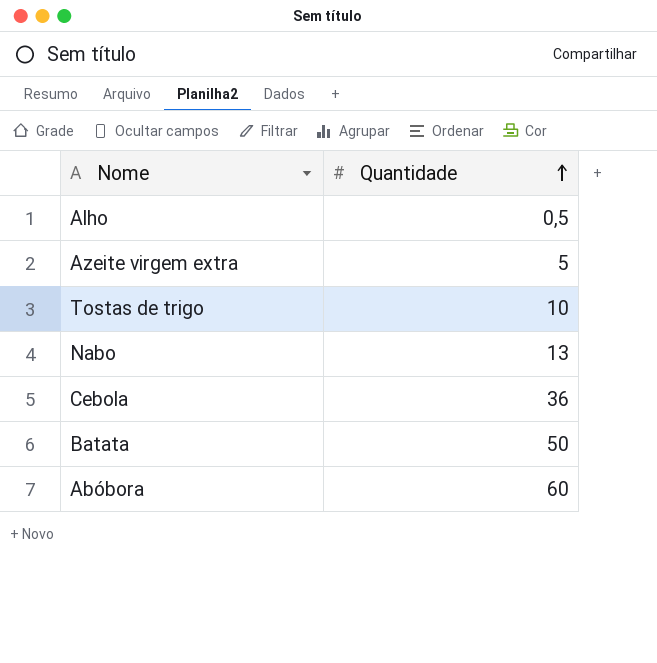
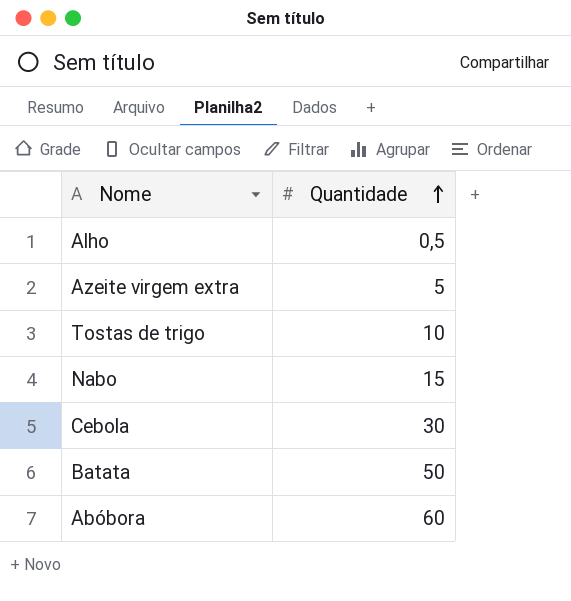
Nabo | Quantidade: 13 -> 15
Cebola | Quantidade: 36 -> 30

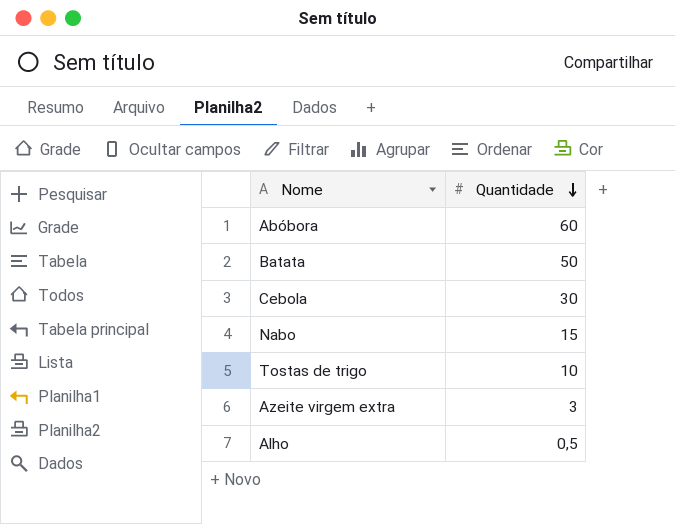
row order: Quantidade ascending -> Quantidade descending
Azeite virgem extra | Quantidade: 5 -> 3

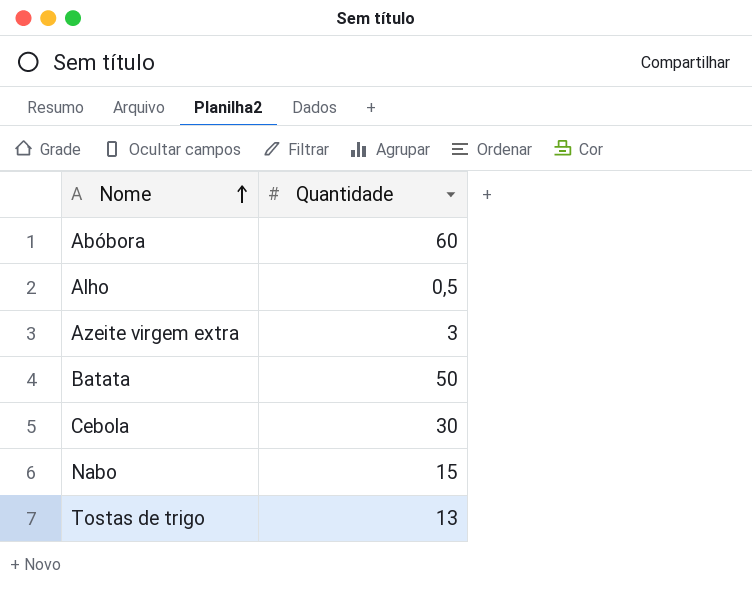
row order: Quantidade descending -> Nome ascending
Tostas de trigo | Quantidade: 10 -> 13

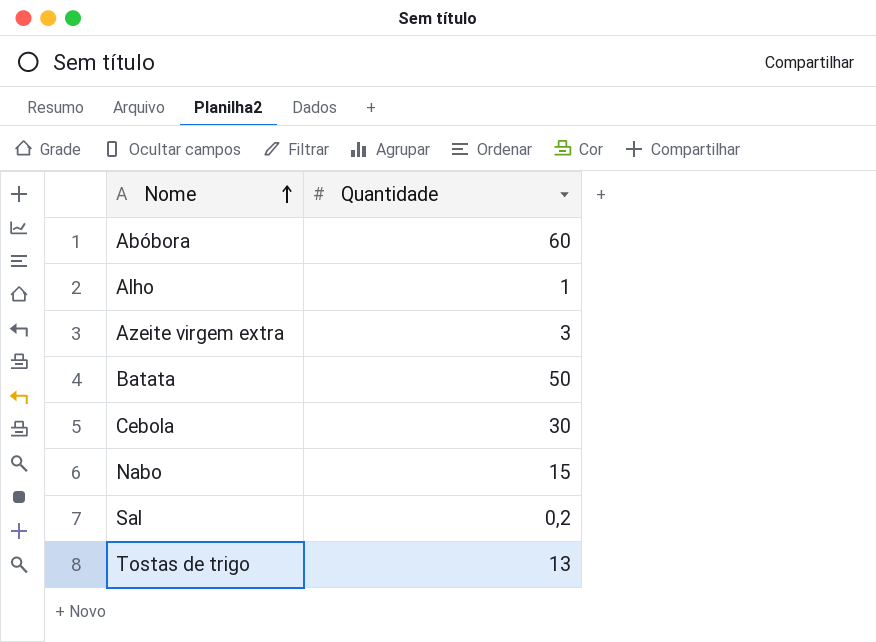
Alho | Quantidade: 0,5 -> 1
row Sal: none -> 0,2

